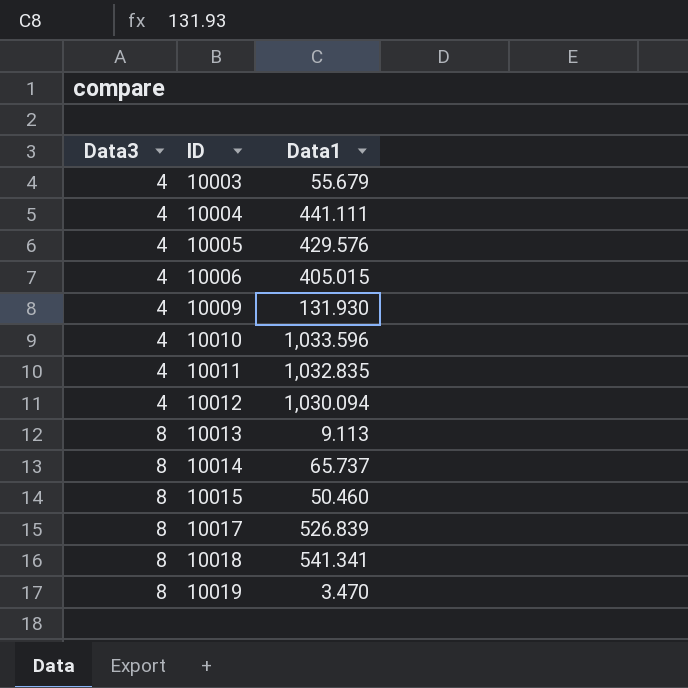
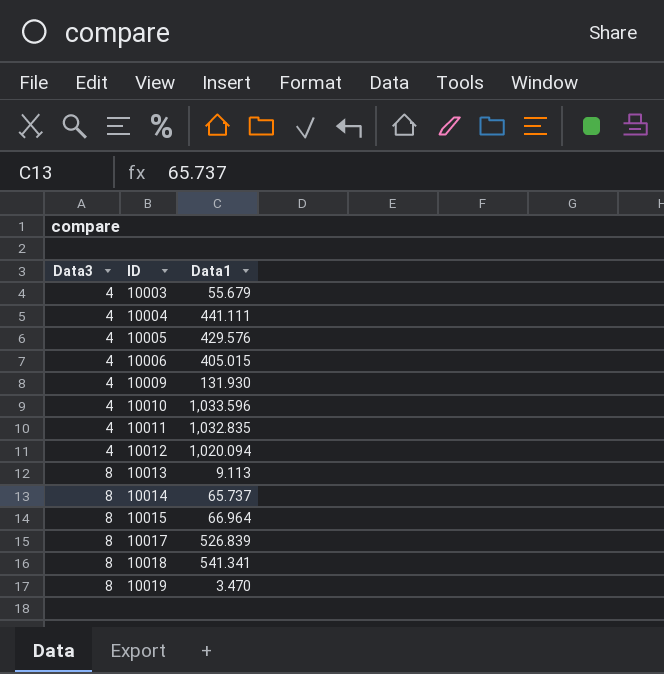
10012 | Data1: 1,030.094 -> 1,020.094
10015 | Data1: 50.460 -> 66.964

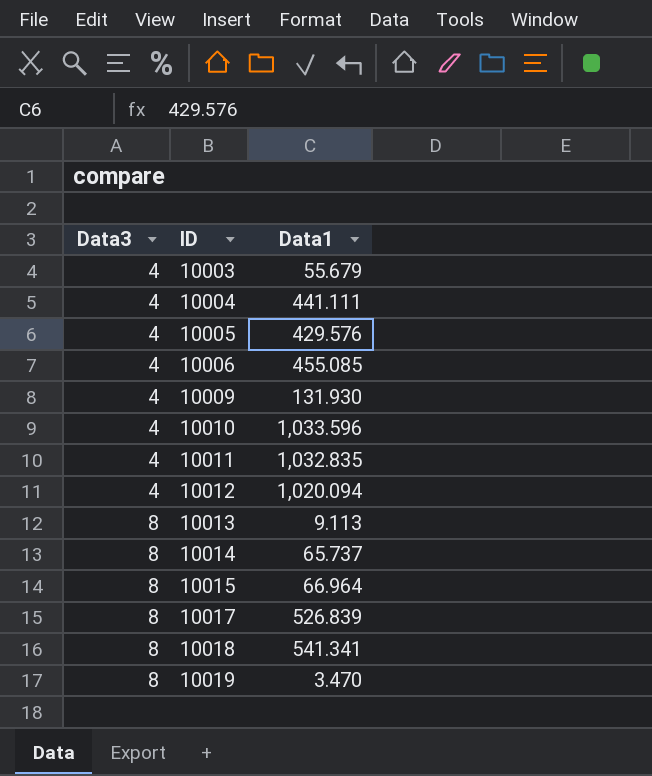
10006 | Data1: 405.015 -> 455.085

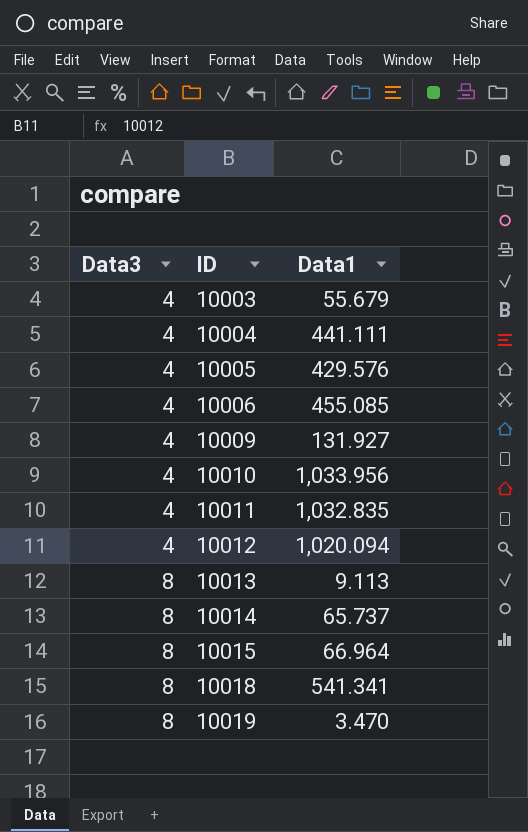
row 10017: 8 | 526.839 -> none
10009 | Data1: 131.930 -> 131.927
10010 | Data1: 1,033.596 -> 1,033.956

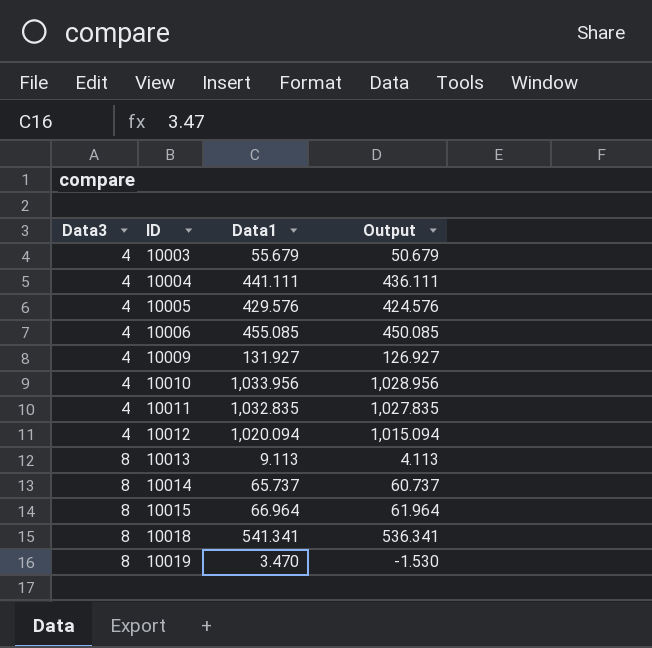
column Output | formula: none -> [Data1] - 5

